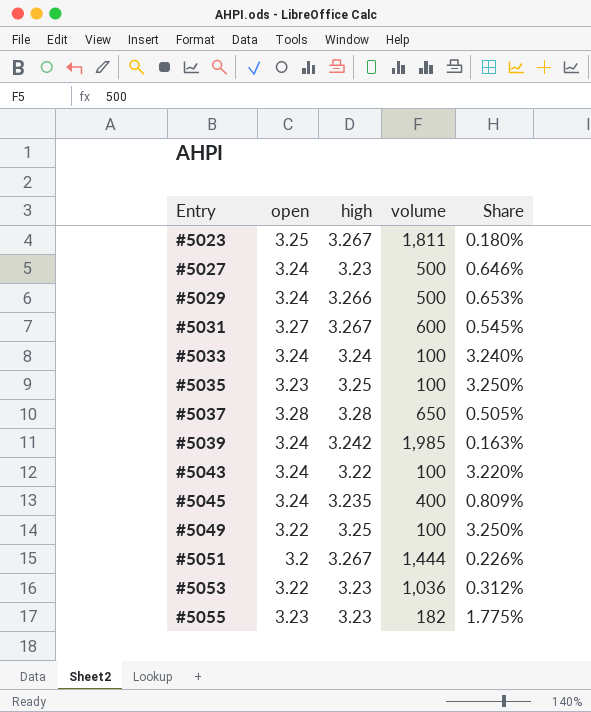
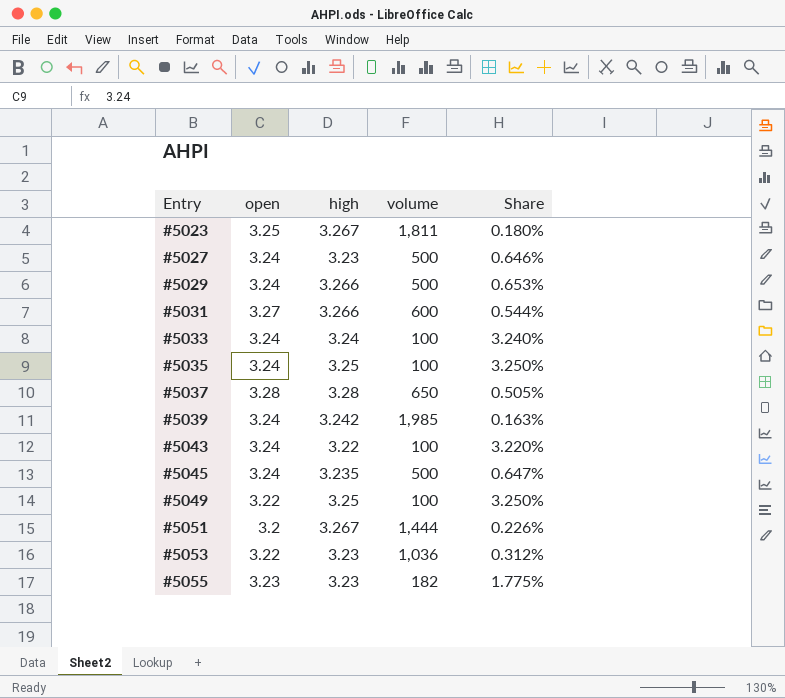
#5031 | high: 3.267 -> 3.266
#5031 | Share: 0.545% -> 0.544%
#5035 | open: 3.23 -> 3.24
#5045 | volume: 400 -> 500
#5045 | Share: 0.809% -> 0.647%

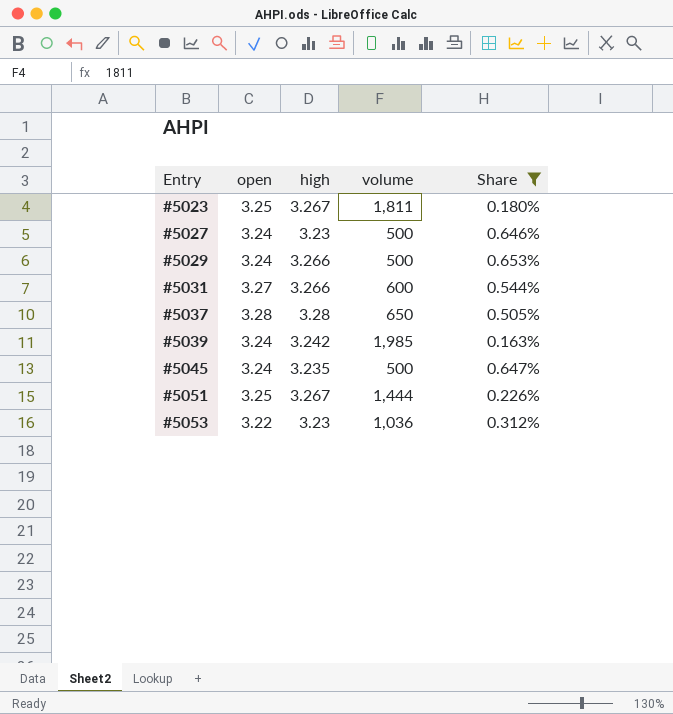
filter: none -> Share <= 0.653%
#5051 | open: 3.2 -> 3.25

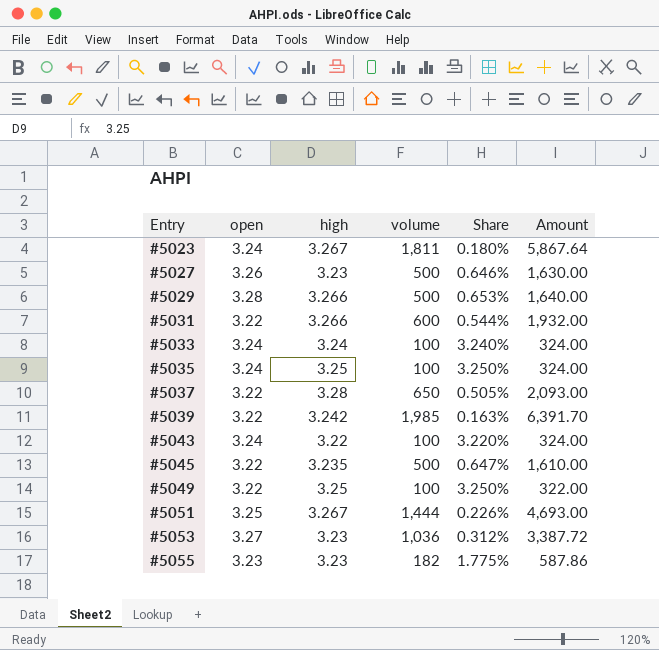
filter: Share <= 0.653% -> none
column Amount | formula: none -> [open] * [volume]
#5023 | open: 3.25 -> 3.24
#5027 | open: 3.24 -> 3.26
#5029 | open: 3.24 -> 3.28
#5031 | open: 3.27 -> 3.22
#5037 | open: 3.28 -> 3.22
#5039 | open: 3.24 -> 3.22
#5045 | open: 3.24 -> 3.22
#5053 | open: 3.22 -> 3.27

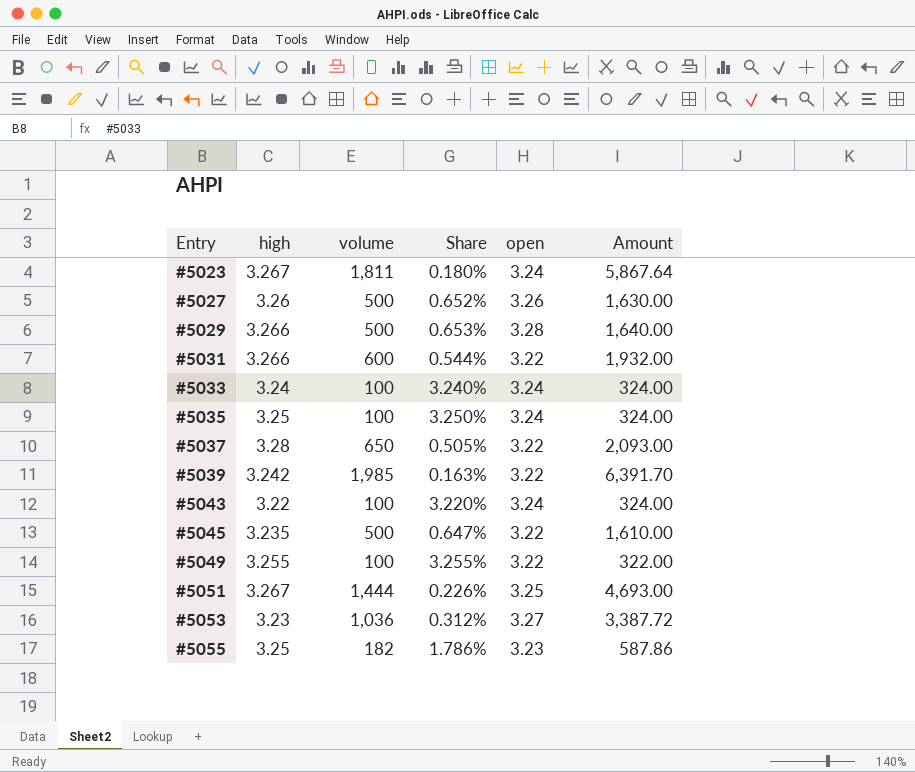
column open | position: 2 -> 5
#5027 | high: 3.23 -> 3.26
#5027 | Share: 0.646% -> 0.652%
#5049 | high: 3.25 -> 3.255
#5049 | Share: 3.250% -> 3.255%
#5055 | high: 3.23 -> 3.25
#5055 | Share: 1.775% -> 1.786%

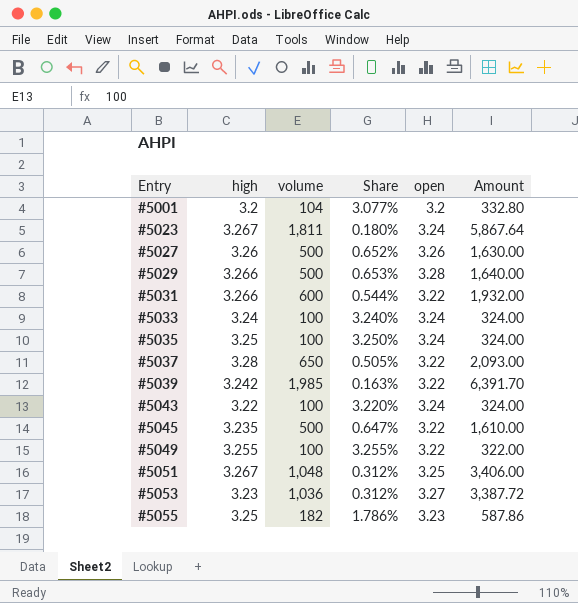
row #5001: none -> 3.2 | 104 | 3.077% | 3.2 | 332.80
#5051 | volume: 1,444 -> 1,048
#5051 | Share: 0.226% -> 0.312%
#5051 | Amount: 4,693.00 -> 3,406.00

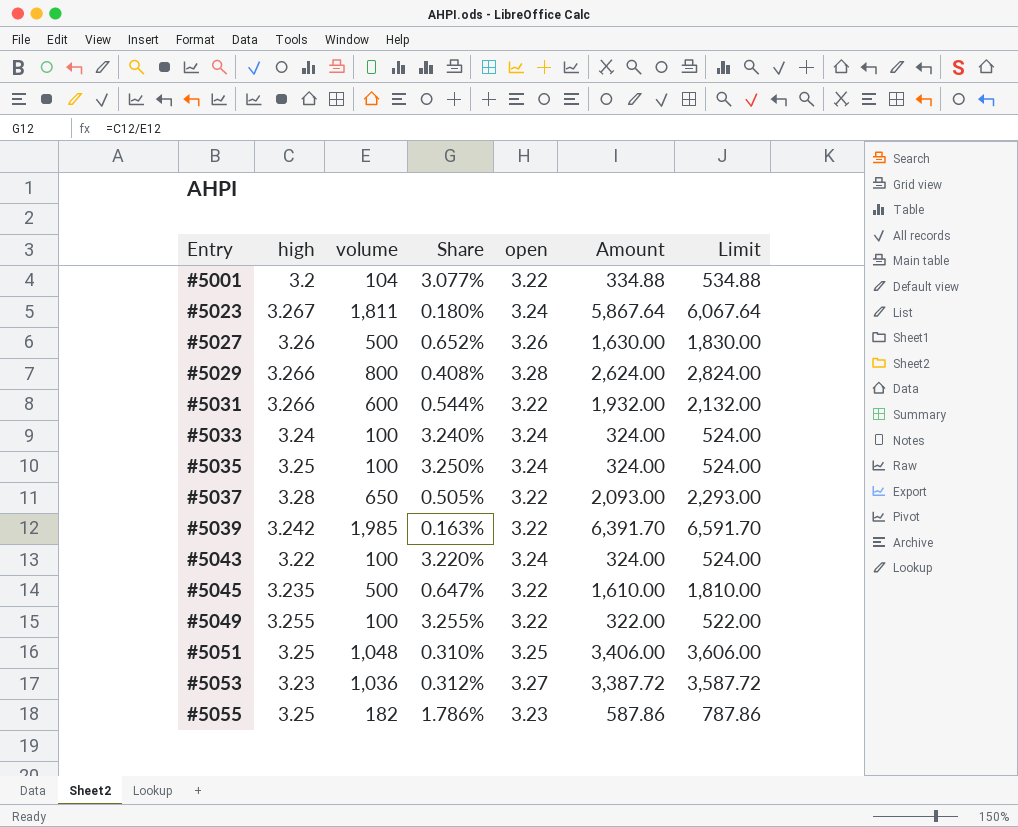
column Limit | formula: none -> [Amount] + 200
#5001 | open: 3.2 -> 3.22
#5001 | Amount: 332.80 -> 334.88
#5029 | volume: 500 -> 800
#5029 | Share: 0.653% -> 0.408%
#5029 | Amount: 1,640.00 -> 2,624.00
#5051 | high: 3.267 -> 3.25
#5051 | Share: 0.312% -> 0.310%

